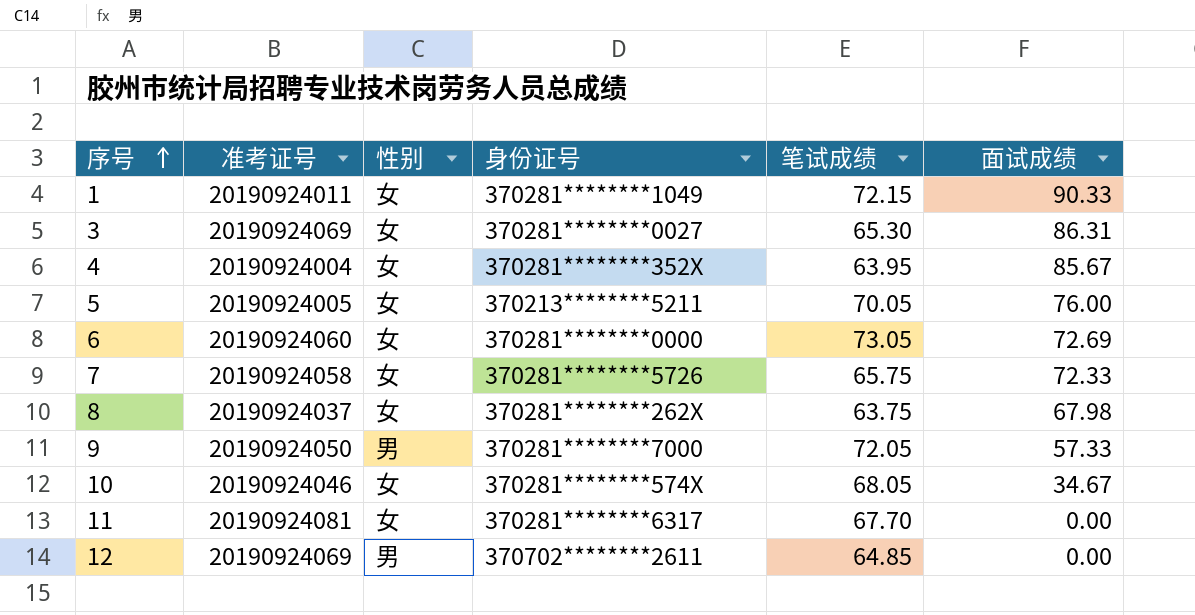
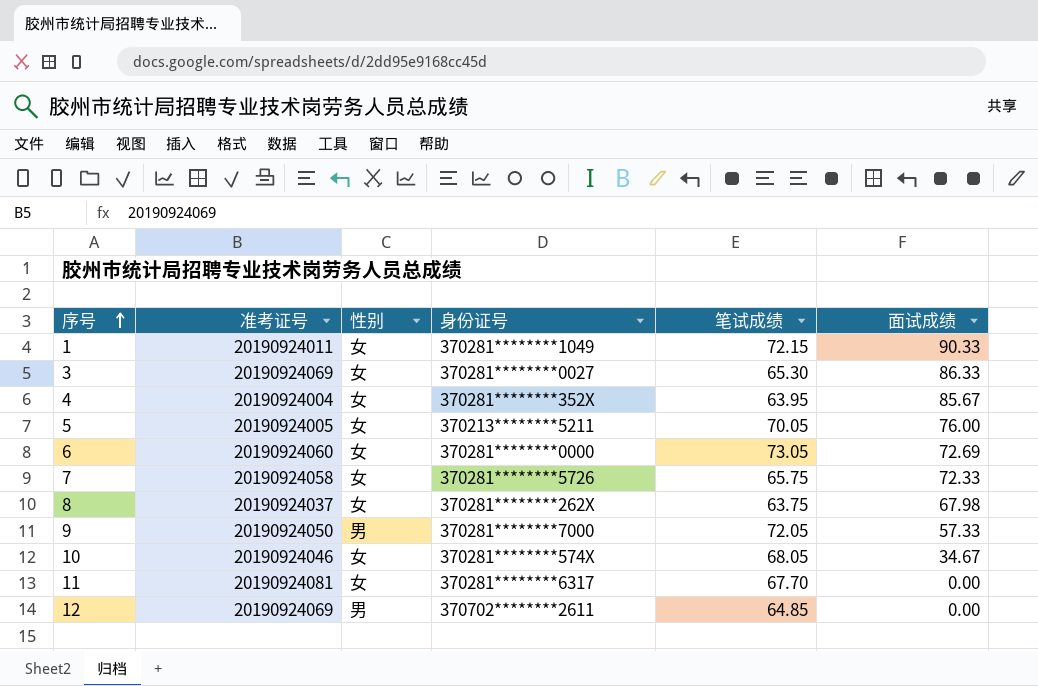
3 | 面试成绩: 86.31 -> 86.33

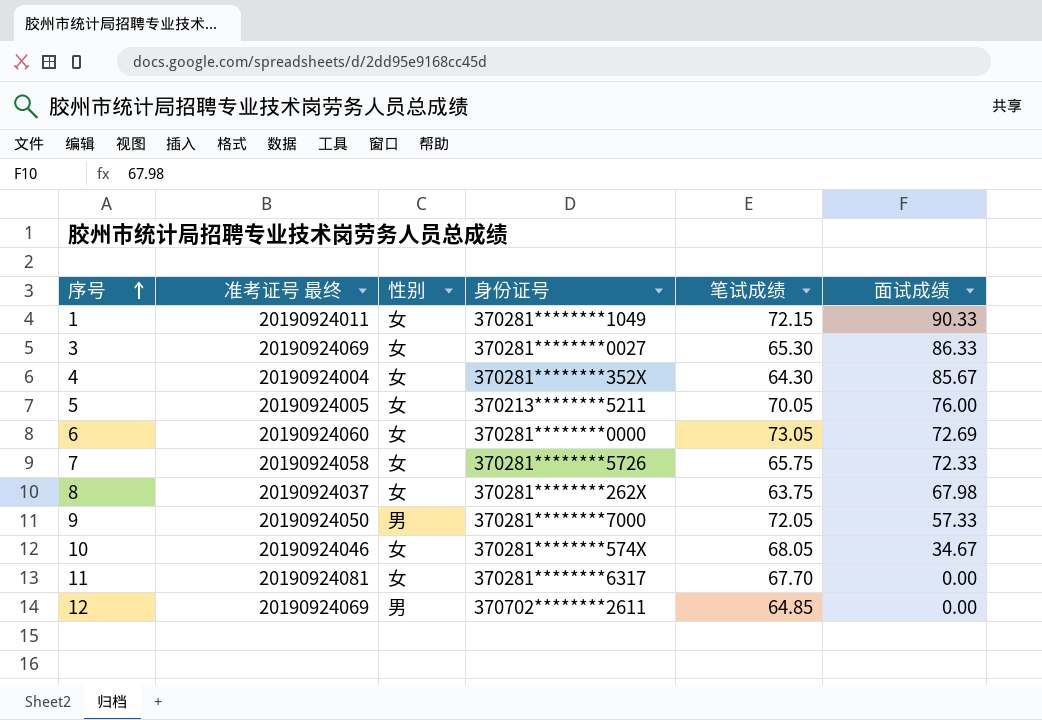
column name: 准考证号 -> 准考证号 最终
4 | 笔试成绩: 63.95 -> 64.30

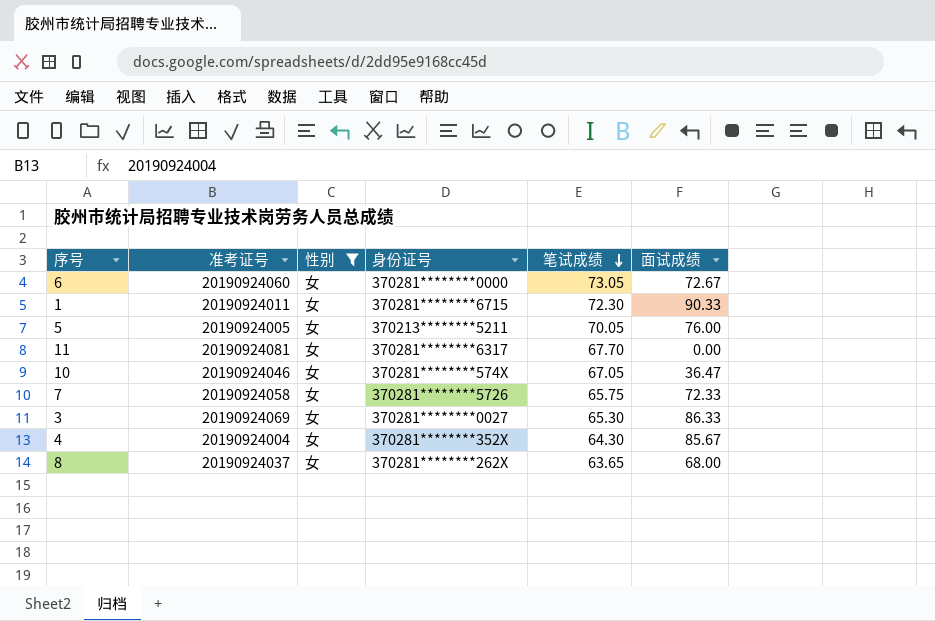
filter: none -> 性别 = 女
row order: 序号 ascending -> 笔试成绩 descending
column name: 准考证号 最终 -> 准考证号
6 | 面试成绩: 72.69 -> 72.67
1 | 身份证号: 370281********1049 -> 370281********6715
1 | 笔试成绩: 72.15 -> 72.30
10 | 笔试成绩: 68.05 -> 67.05
10 | 面试成绩: 34.67 -> 36.47
8 | 笔试成绩: 63.75 -> 63.65
8 | 面试成绩: 67.98 -> 68.00

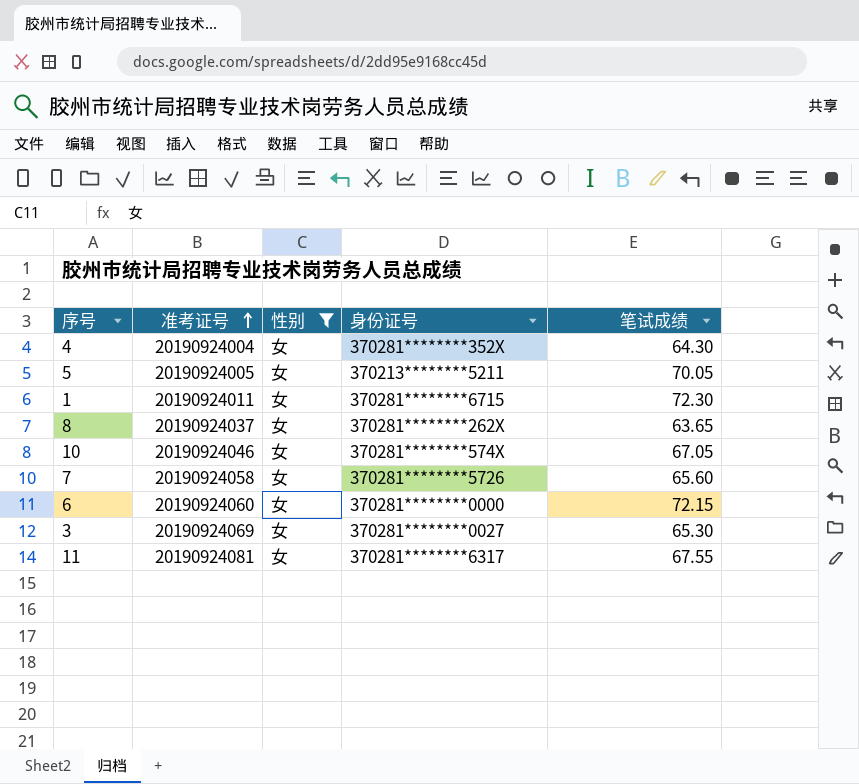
row order: 笔试成绩 descending -> 准考证号 ascending
column 面试成绩 | position: 6 -> none
7 | 笔试成绩: 65.75 -> 65.60
6 | 笔试成绩: 73.05 -> 72.15
11 | 笔试成绩: 67.70 -> 67.55

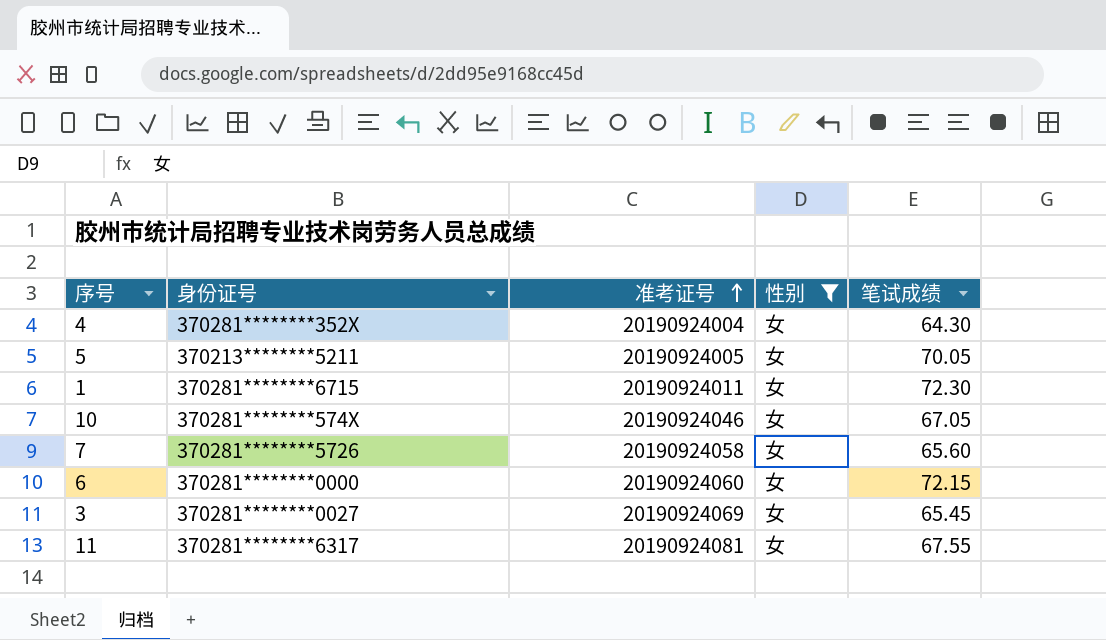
column 身份证号 | position: 4 -> 2
row 8: 20190924037 | 女 | 370281********262X | 63.65 -> none
3 | 笔试成绩: 65.30 -> 65.45

